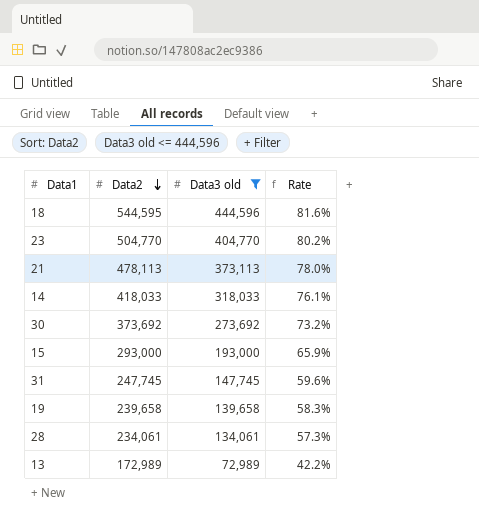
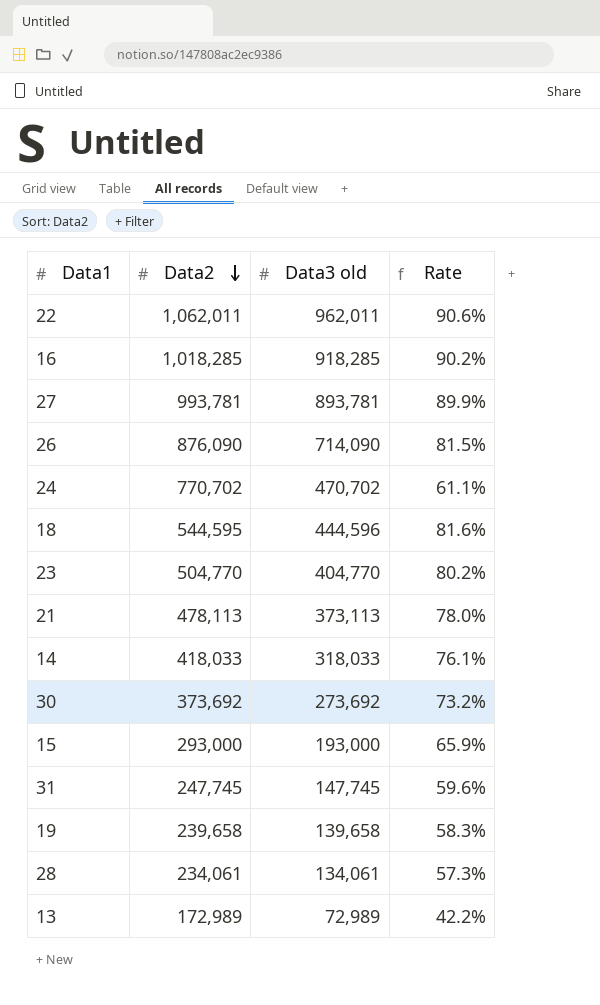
filter: Data3 old <= 444,596 -> none

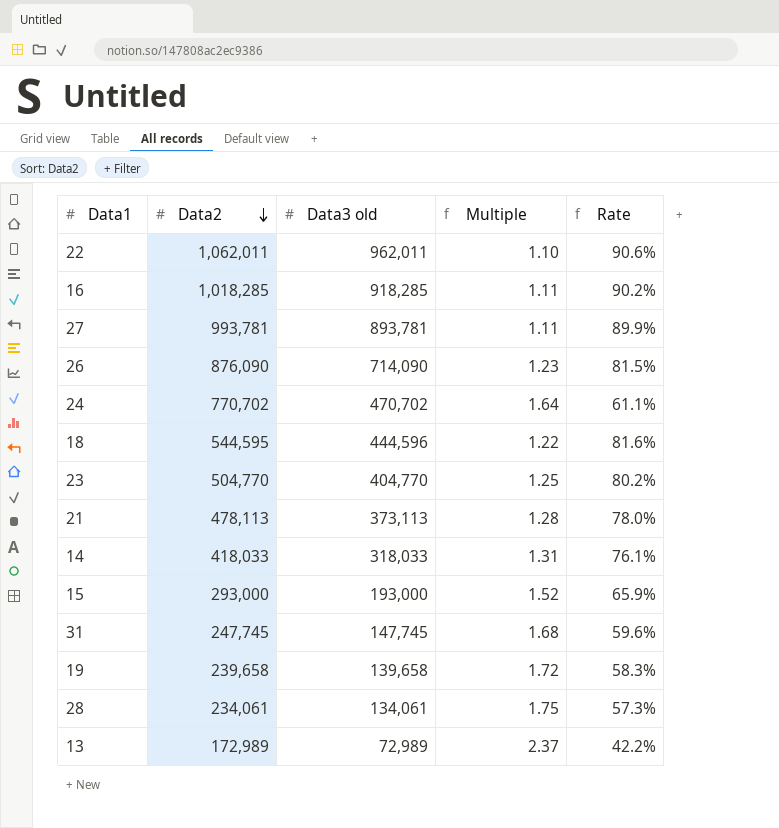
column Multiple | formula: none -> [Data2] / [Data3 old]
row 30: 373,692 | 273,692 | 73.2% -> none

